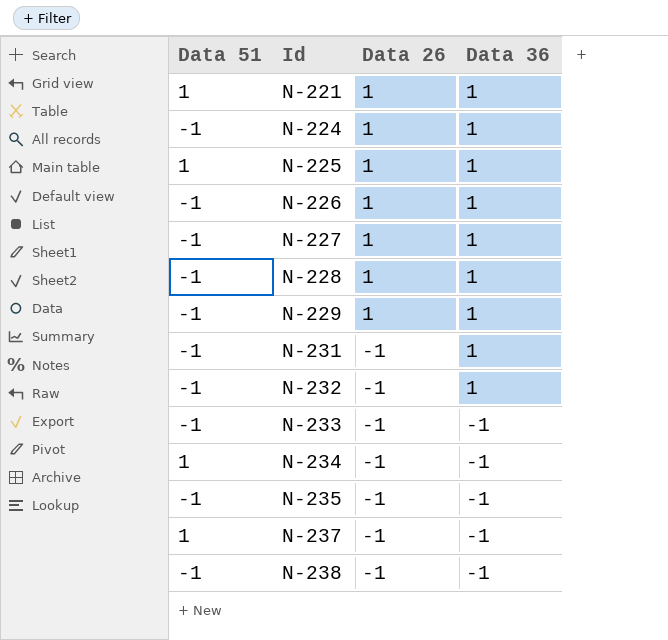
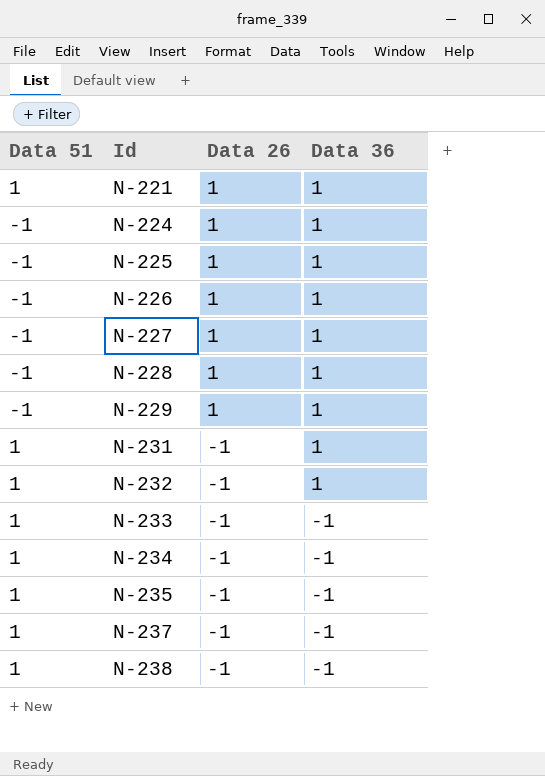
N-225 | Data 51: 1 -> -1
N-231 | Data 51: -1 -> 1
N-232 | Data 51: -1 -> 1
N-233 | Data 51: -1 -> 1
N-235 | Data 51: -1 -> 1
N-238 | Data 51: -1 -> 1

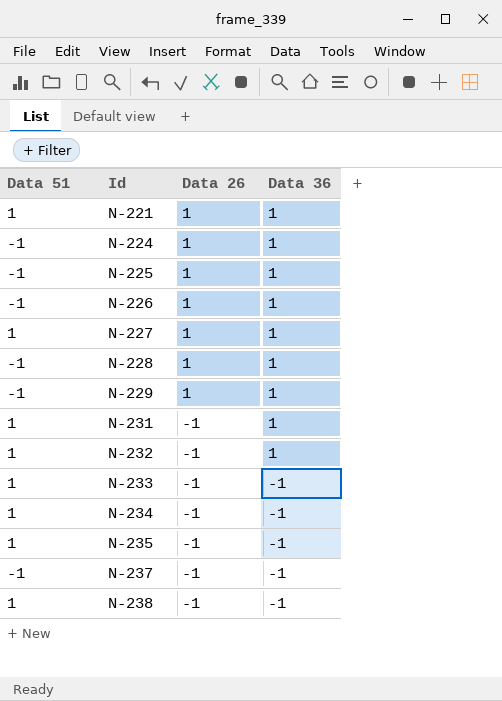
N-227 | Data 51: -1 -> 1
N-237 | Data 51: 1 -> -1

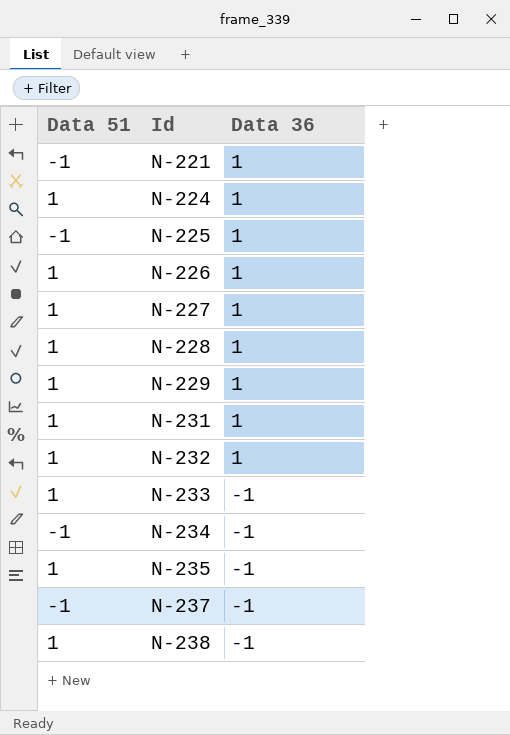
column Data 26 | position: 3 -> none
N-221 | Data 51: 1 -> -1
N-224 | Data 51: -1 -> 1
N-226 | Data 51: -1 -> 1
N-228 | Data 51: -1 -> 1
N-229 | Data 51: -1 -> 1
N-234 | Data 51: 1 -> -1

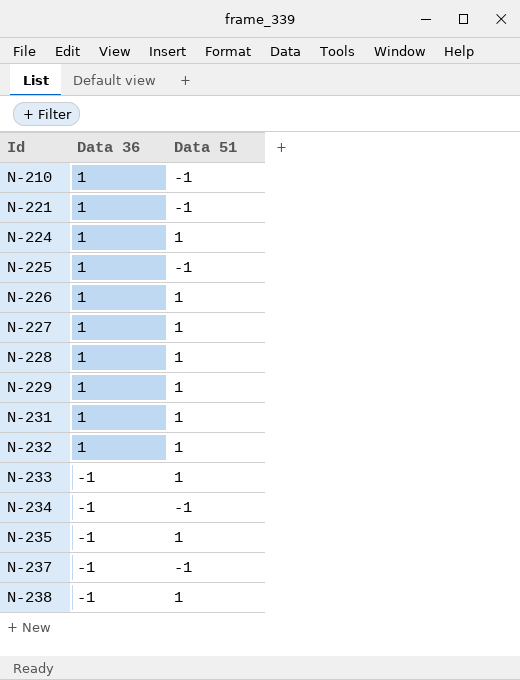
column Data 51 | position: 1 -> 3
row N-210: none -> 1 | -1

